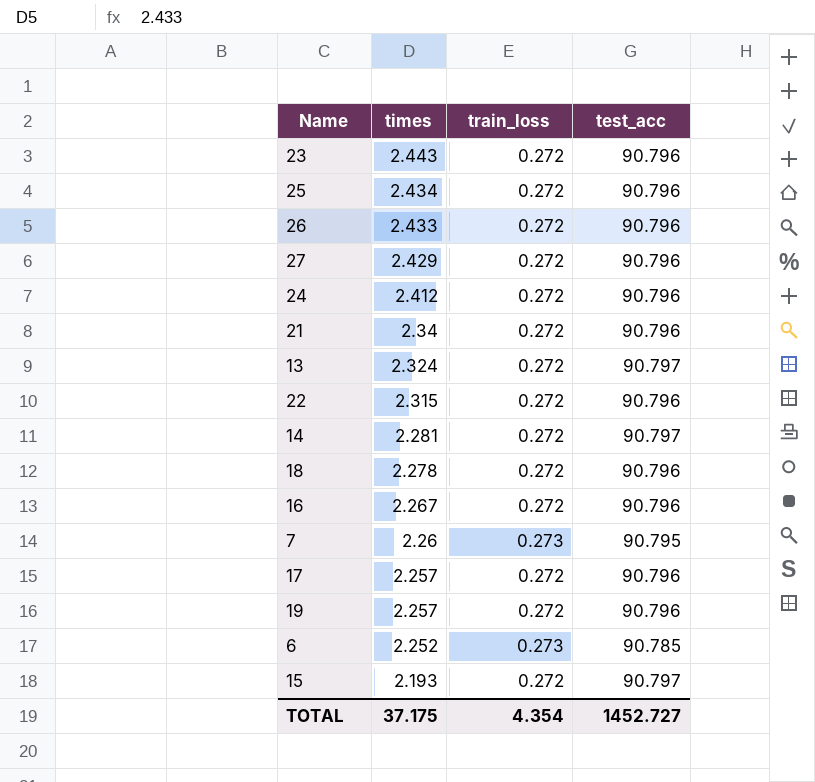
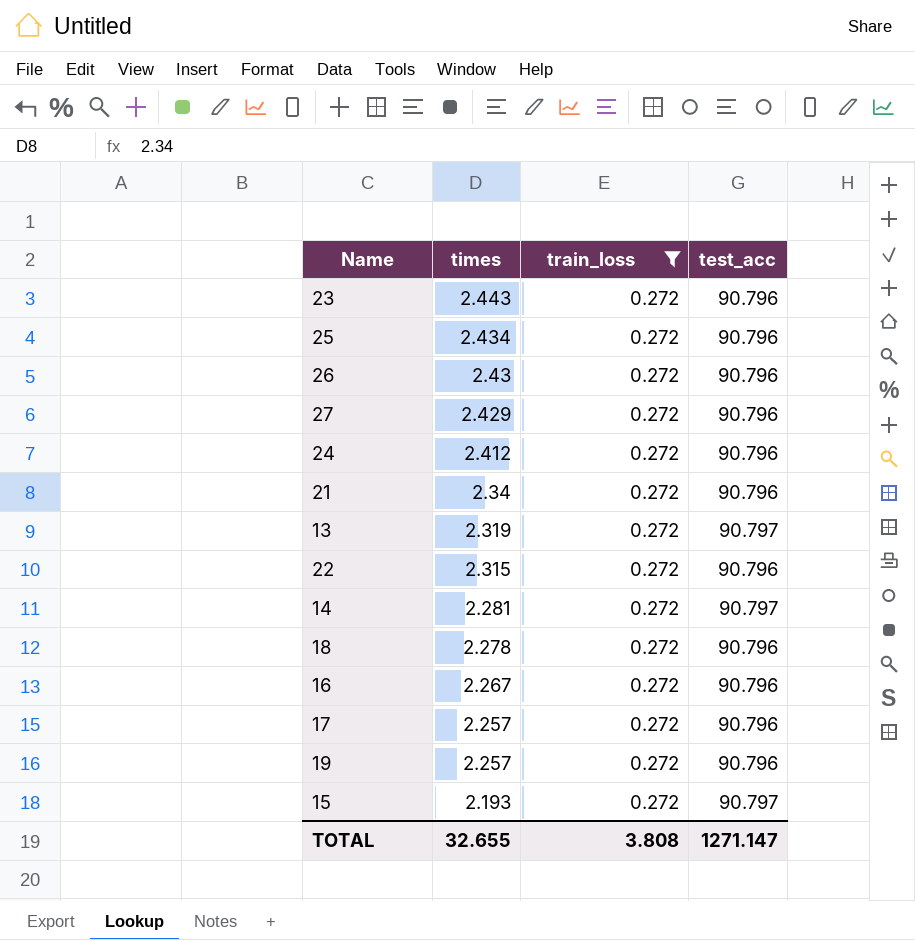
filter: none -> train_loss = 0.272
26 | times: 2.433 -> 2.43
13 | times: 2.324 -> 2.319
TOTAL | times: 37.175 -> 32.655
TOTAL | train_loss: 4.354 -> 3.808
TOTAL | test_acc: 1452.727 -> 1271.147

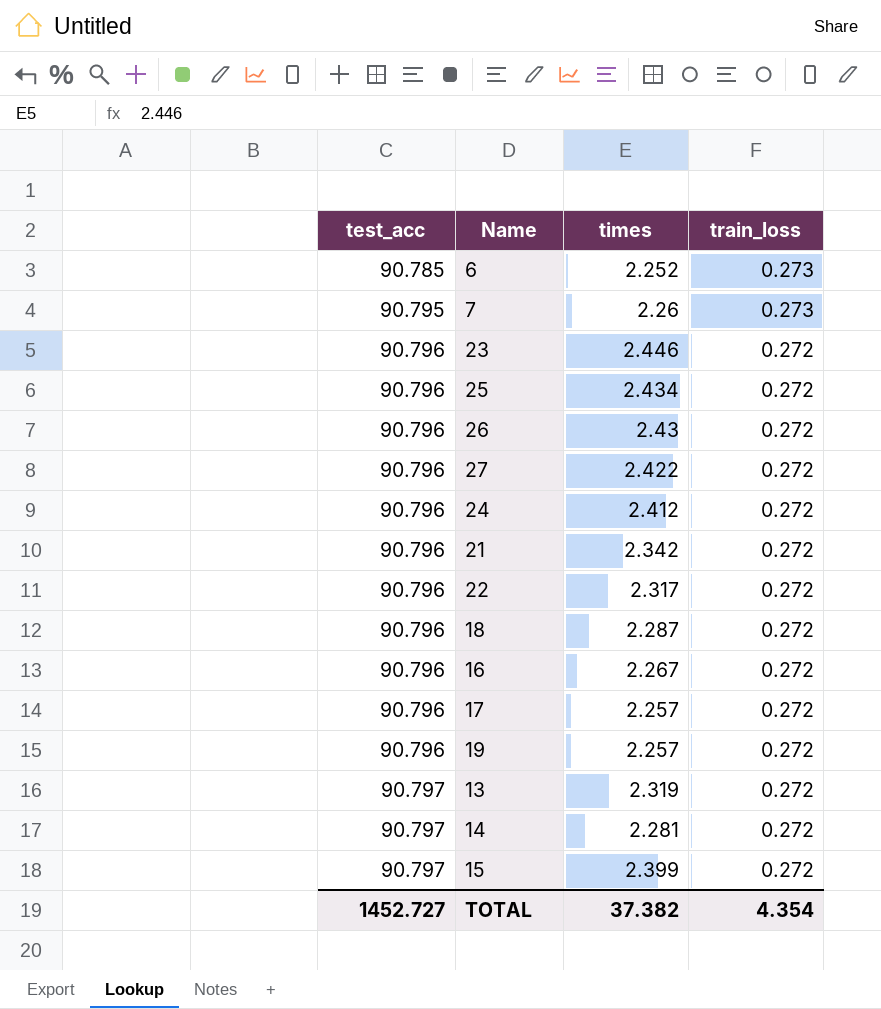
filter: train_loss = 0.272 -> none
row order: times descending -> test_acc ascending
column test_acc | position: 4 -> 1
23 | times: 2.443 -> 2.446
27 | times: 2.429 -> 2.422
21 | times: 2.34 -> 2.342
22 | times: 2.315 -> 2.317
18 | times: 2.278 -> 2.287
15 | times: 2.193 -> 2.399
TOTAL | test_acc: 1271.147 -> 1452.727
TOTAL | times: 32.655 -> 37.382
TOTAL | train_loss: 3.808 -> 4.354

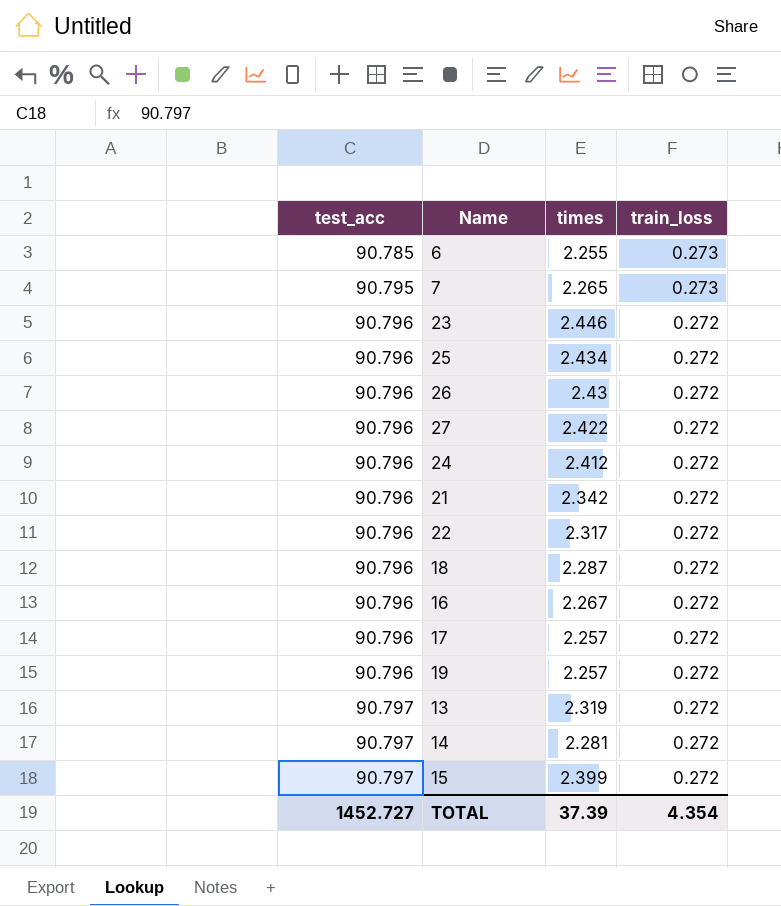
6 | times: 2.252 -> 2.255
7 | times: 2.26 -> 2.265
TOTAL | times: 37.382 -> 37.39

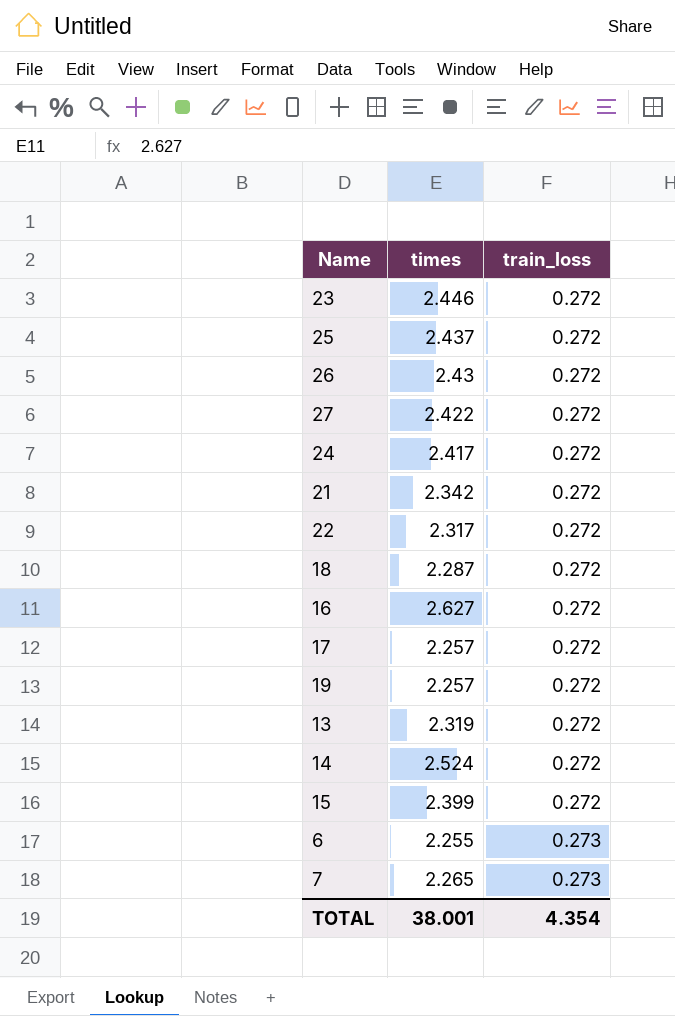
row order: test_acc ascending -> train_loss ascending
column test_acc | position: 1 -> none
25 | times: 2.434 -> 2.437
24 | times: 2.412 -> 2.417
16 | times: 2.267 -> 2.627
14 | times: 2.281 -> 2.524
TOTAL | times: 37.39 -> 38.001

